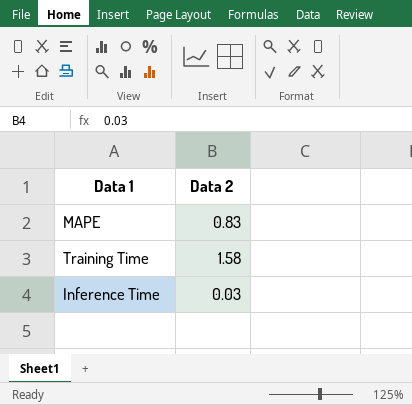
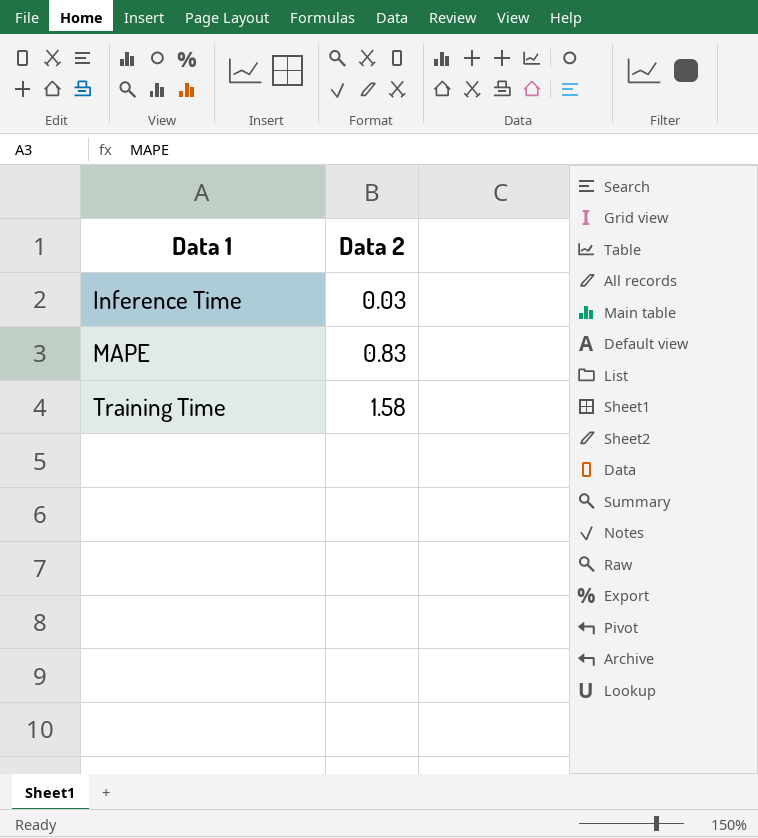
row order: none -> Data 1 ascending

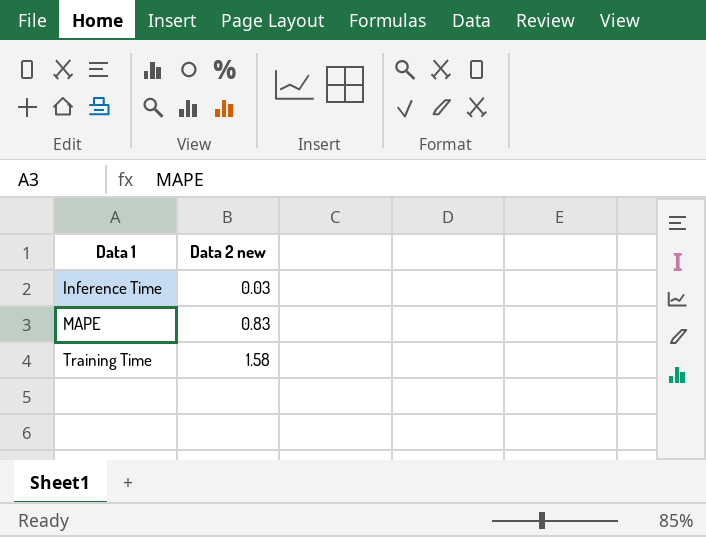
column name: Data 2 -> Data 2 new

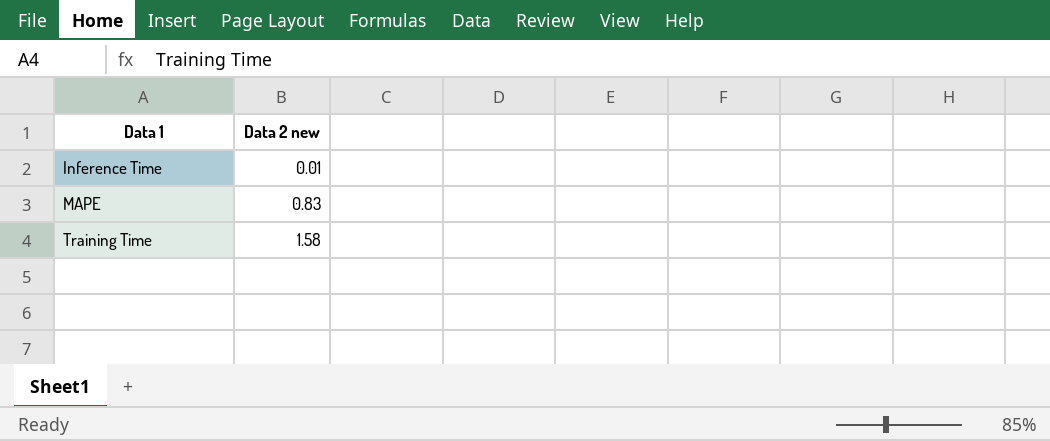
Inference Time | Data 2 new: 0.03 -> 0.01

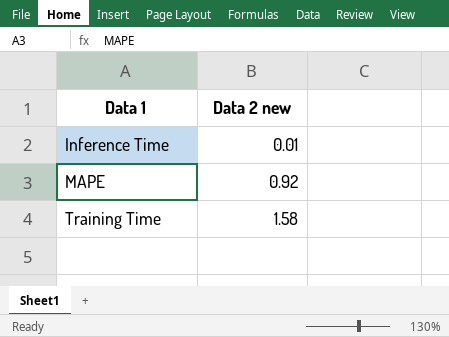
MAPE | Data 2 new: 0.83 -> 0.92

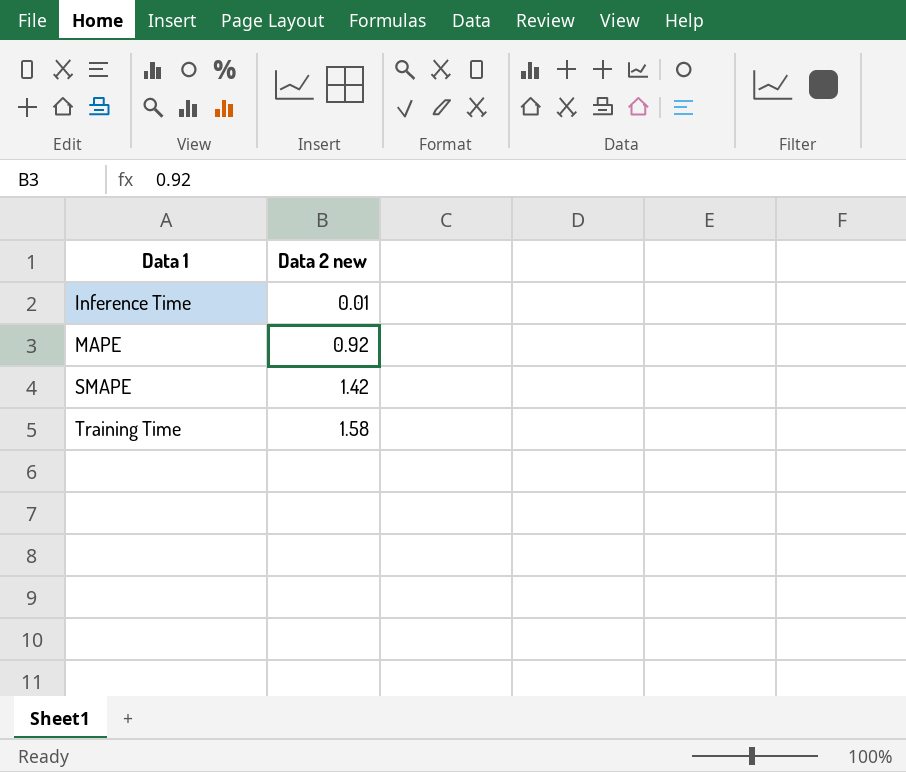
row SMAPE: none -> 1.42

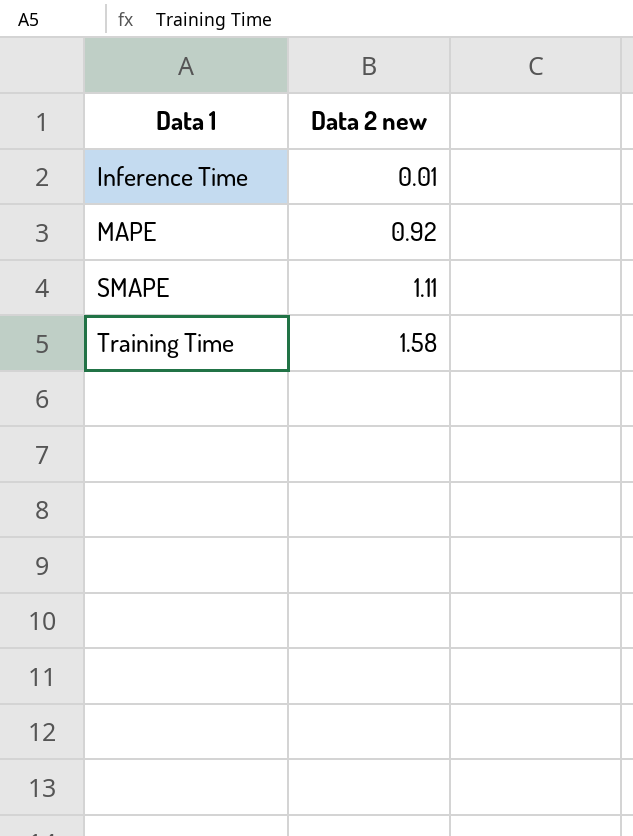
SMAPE | Data 2 new: 1.42 -> 1.11

